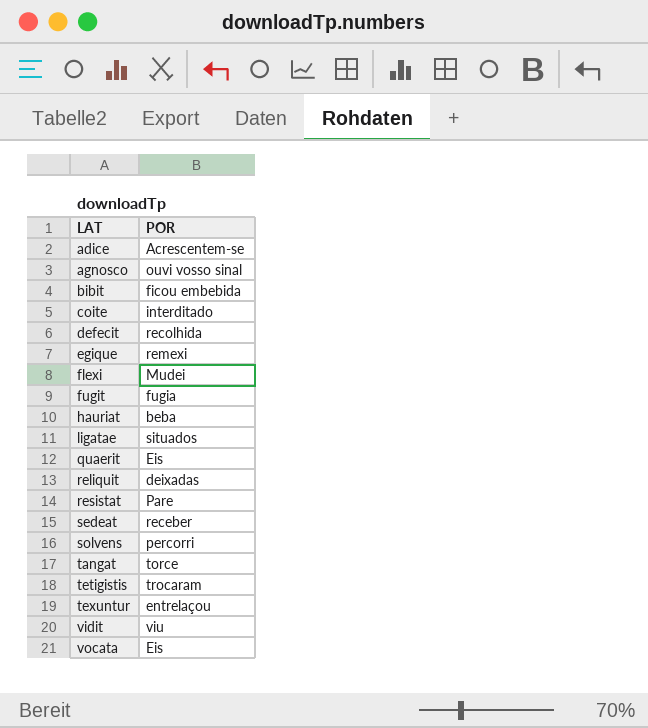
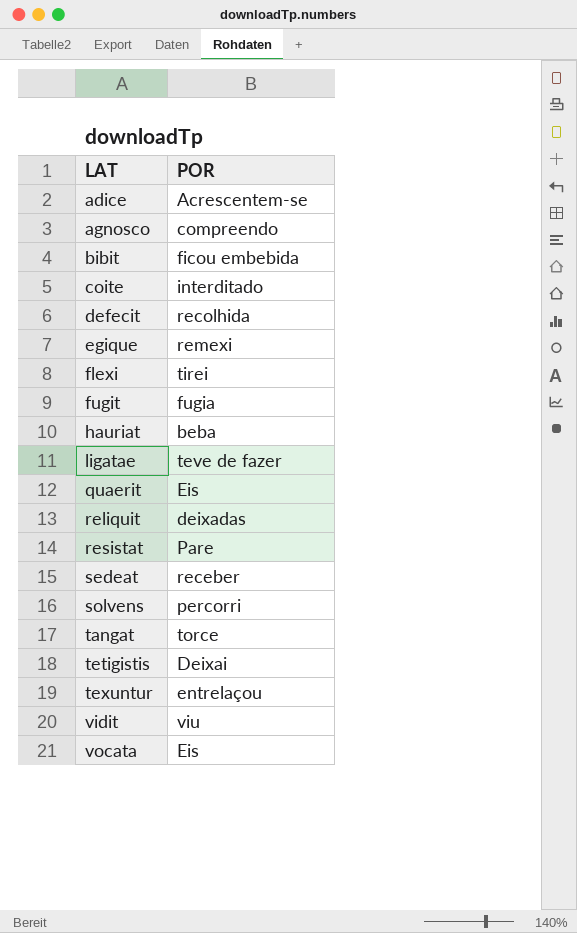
agnosco | POR: ouvi vosso sinal -> compreendo
flexi | POR: Mudei -> tirei
ligatae | POR: situados -> teve de fazer
tetigistis | POR: trocaram -> Deixai

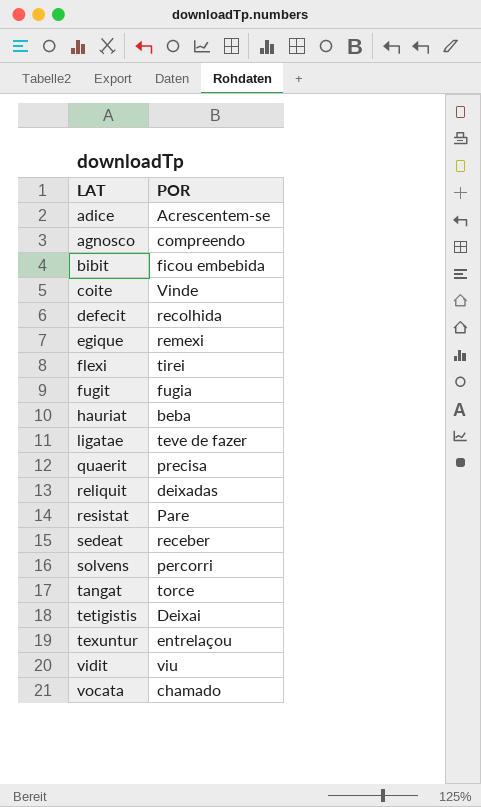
coite | POR: interditado -> Vinde
quaerit | POR: Eis -> precisa
vocata | POR: Eis -> chamado

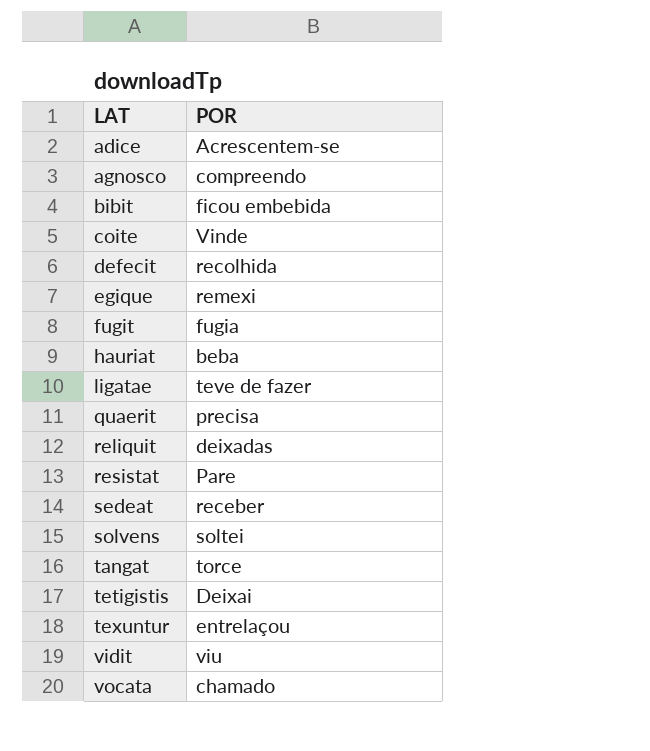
row flexi: tirei -> none
solvens | POR: percorri -> soltei

